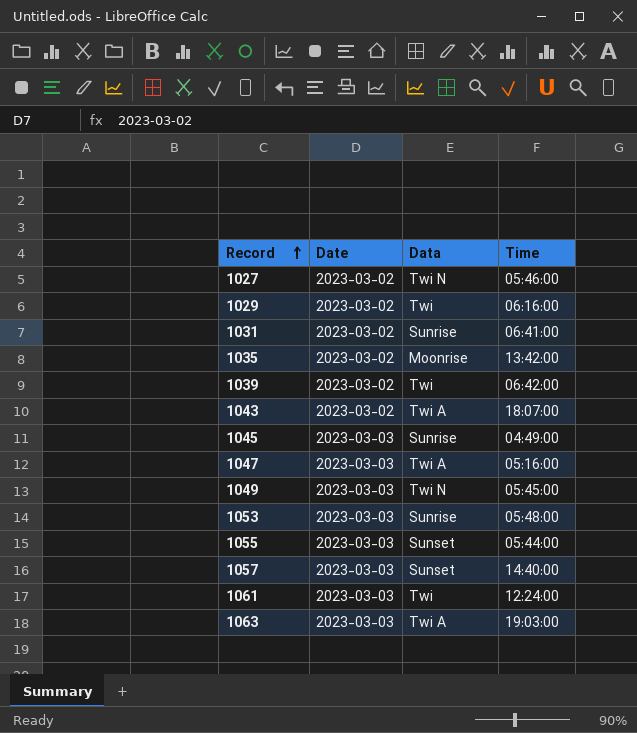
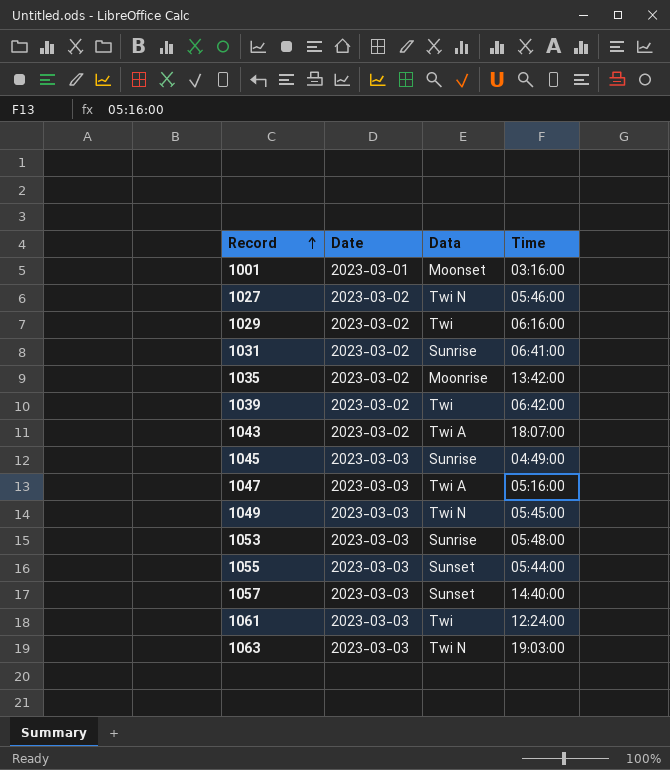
row 1001: none -> 2023-03-01 | Moonset | 03:16:00
1063 | Data: Twi A -> Twi N

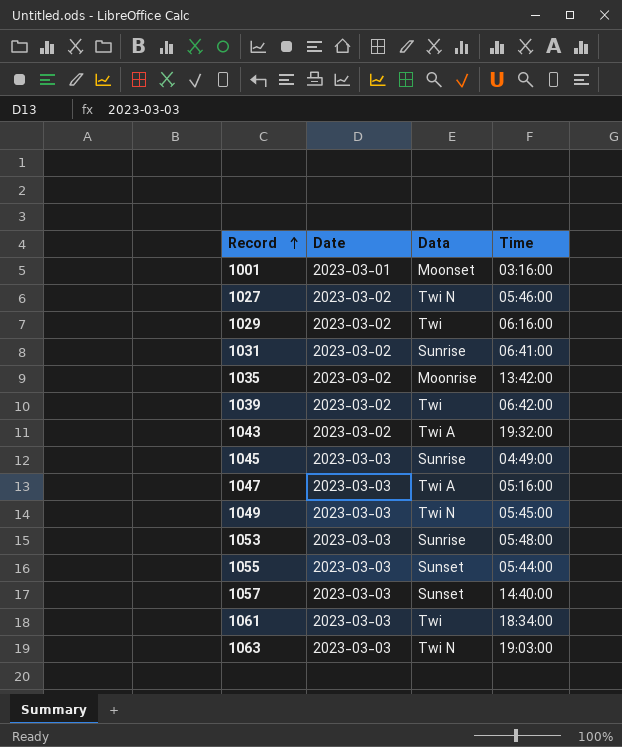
1043 | Time: 18:07:00 -> 19:32:00
1061 | Time: 12:24:00 -> 18:34:00

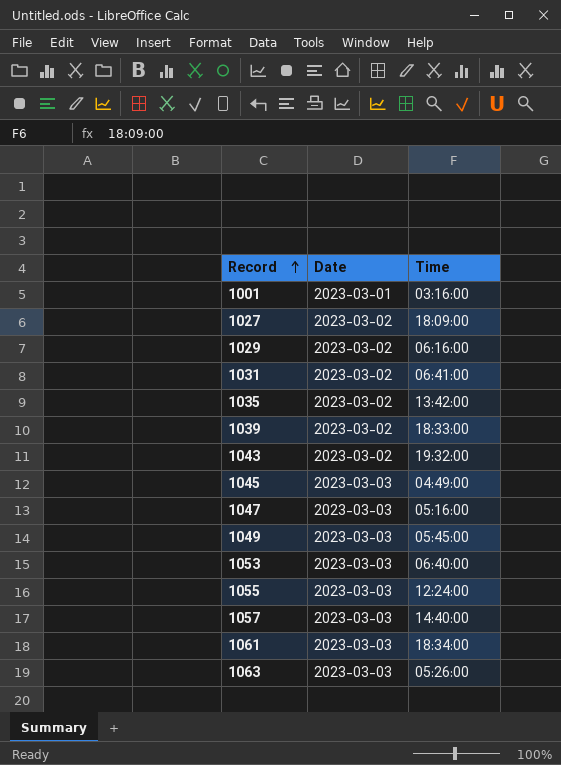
column Data | position: 3 -> none
1027 | Time: 05:46:00 -> 18:09:00
1039 | Time: 06:42:00 -> 18:33:00
1053 | Time: 05:48:00 -> 06:40:00
1055 | Time: 05:44:00 -> 12:24:00
1063 | Time: 19:03:00 -> 05:26:00

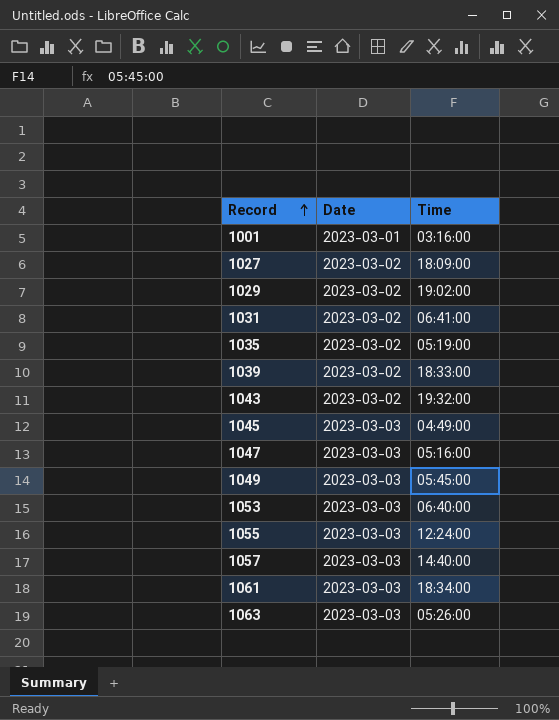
1029 | Time: 06:16:00 -> 19:02:00
1035 | Time: 13:42:00 -> 05:19:00

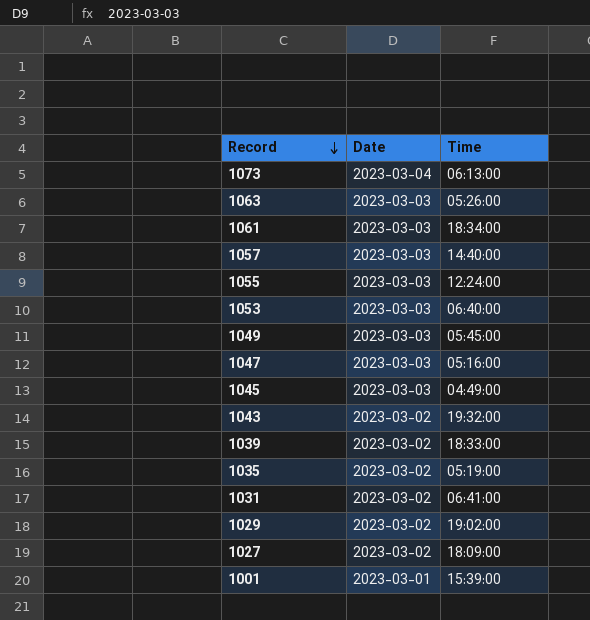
row order: Record ascending -> Record descending
row 1073: none -> 2023-03-04 | 06:13:00
1001 | Time: 03:16:00 -> 15:39:00

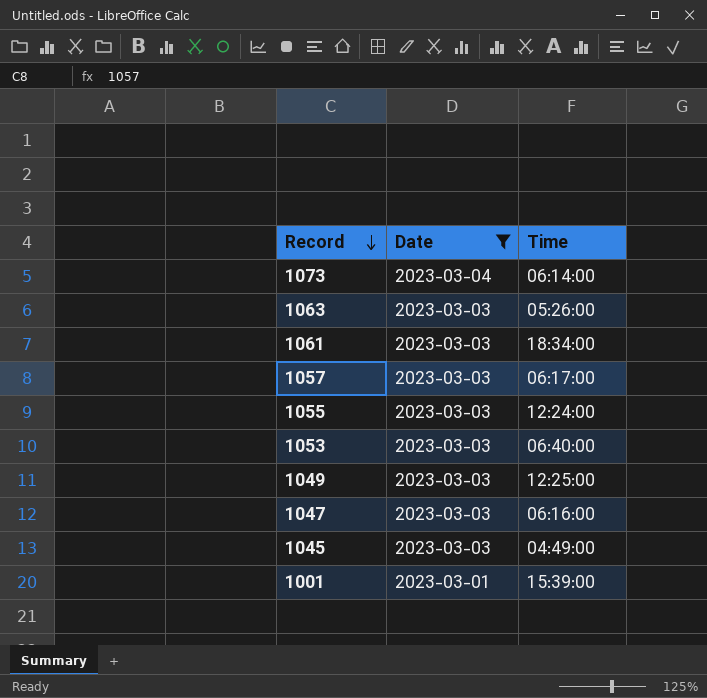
filter: none -> Date != 2023-03-02
1073 | Time: 06:13:00 -> 06:14:00
1057 | Time: 14:40:00 -> 06:17:00
1049 | Time: 05:45:00 -> 12:25:00
1047 | Time: 05:16:00 -> 06:16:00

